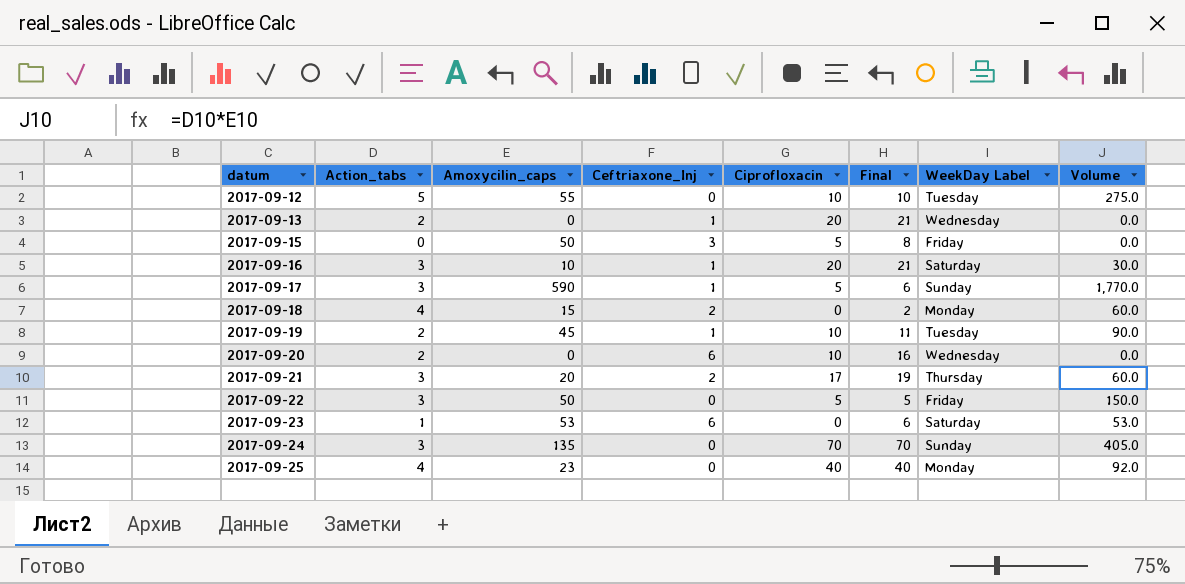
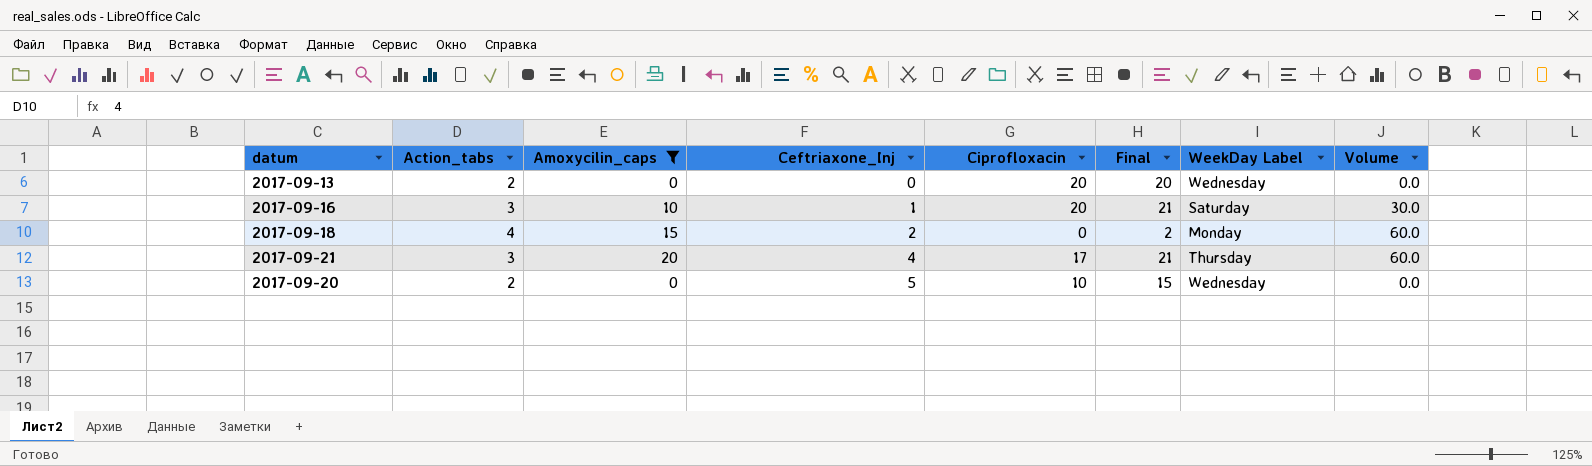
filter: none -> Amoxycilin_caps <= 20
row order: datum ascending -> Ceftriaxone_Inj ascending
2017-09-13 | Ceftriaxone_Inj: 1 -> 0
2017-09-13 | Final: 21 -> 20
2017-09-21 | Ceftriaxone_Inj: 2 -> 4
2017-09-21 | Final: 19 -> 21
2017-09-20 | Ceftriaxone_Inj: 6 -> 5
2017-09-20 | Final: 16 -> 15

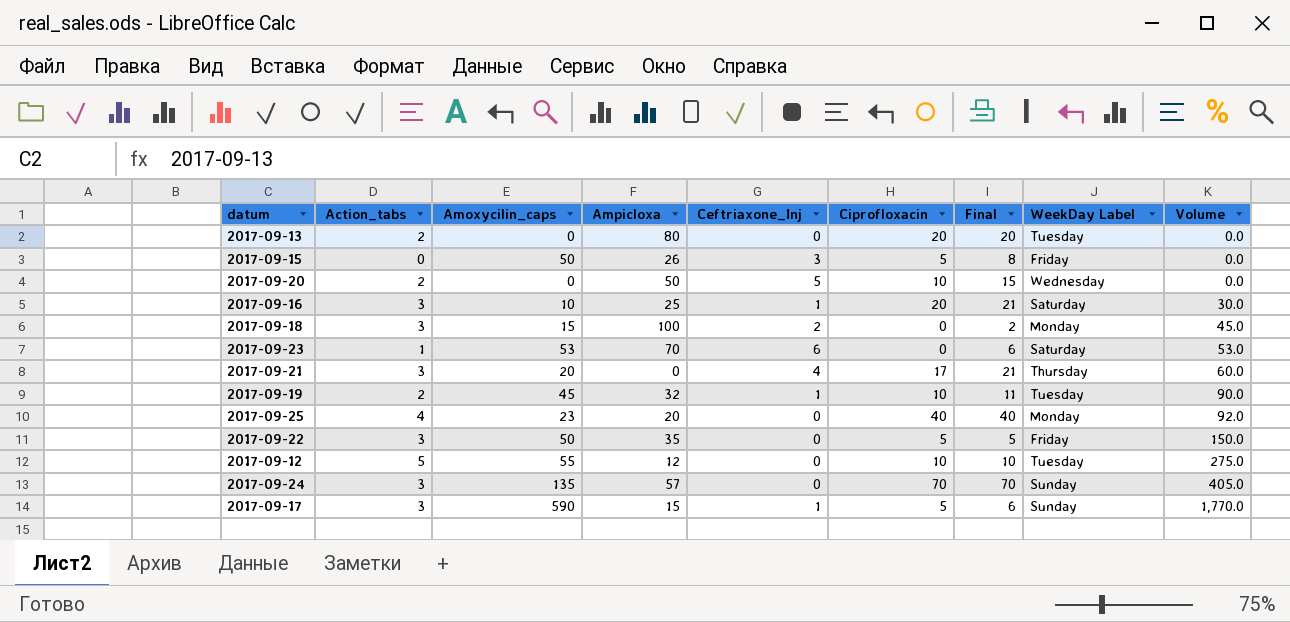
filter: Amoxycilin_caps <= 20 -> none
row order: Ceftriaxone_Inj ascending -> Volume ascending
column Ampicloxa | position: none -> 4
2017-09-13 | WeekDay Label: Wednesday -> Tuesday
2017-09-18 | Action_tabs: 4 -> 3
2017-09-18 | Volume: 60.0 -> 45.0

